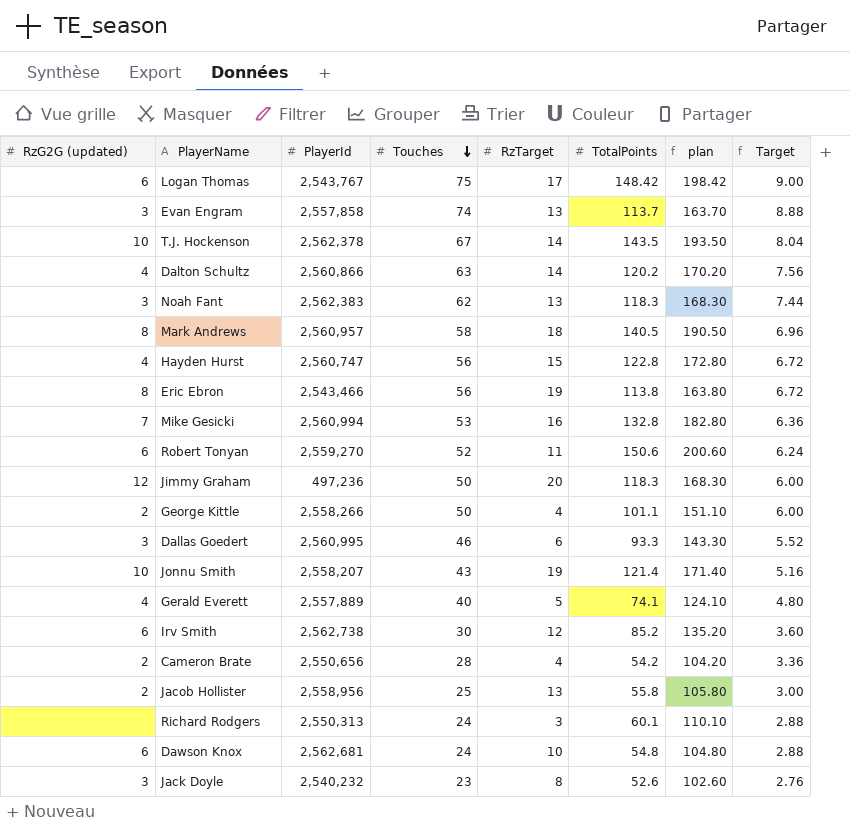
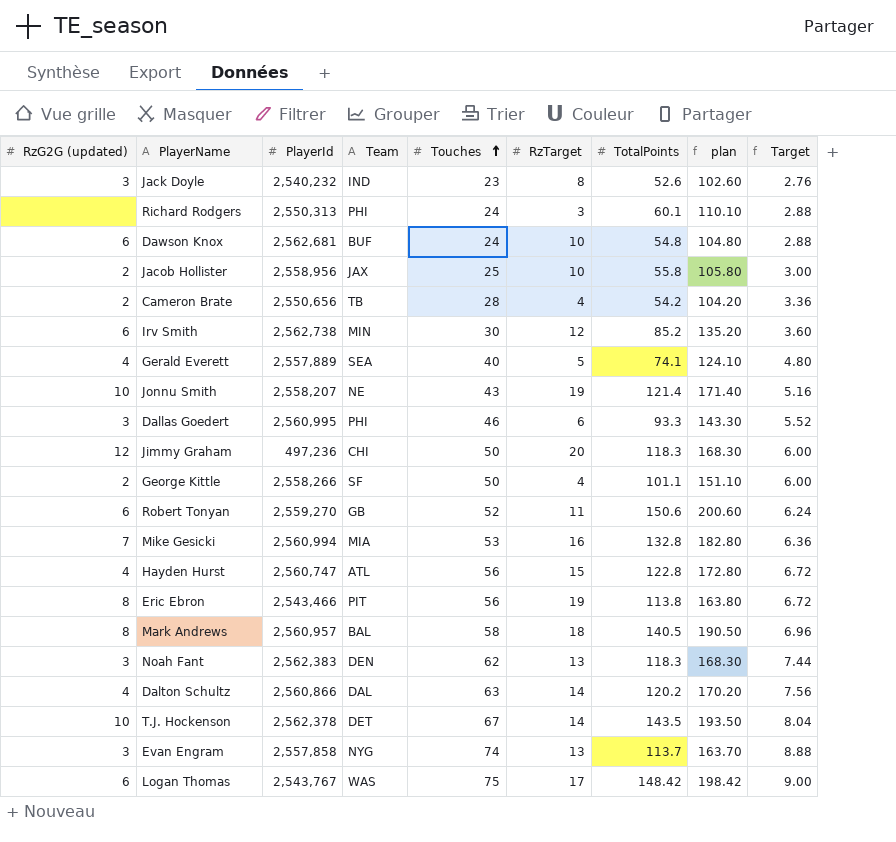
row order: Touches descending -> Touches ascending
column Team | position: none -> 4
Jacob Hollister | RzTarget: 13 -> 10

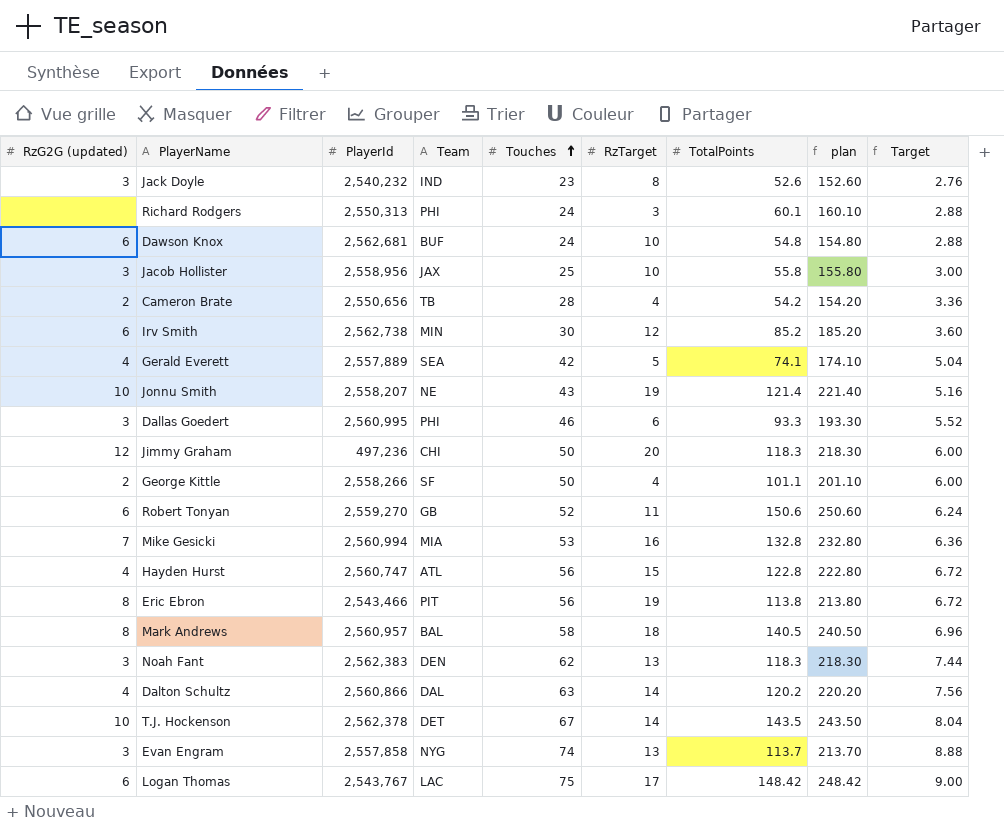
column plan | formula: [TotalPoints] + 50 -> [TotalPoints] + 100
Jacob Hollister | RzG2G (updated): 2 -> 3
Gerald Everett | Touches: 40 -> 42
Gerald Everett | Target: 4.80 -> 5.04
Logan Thomas | Team: WAS -> LAC

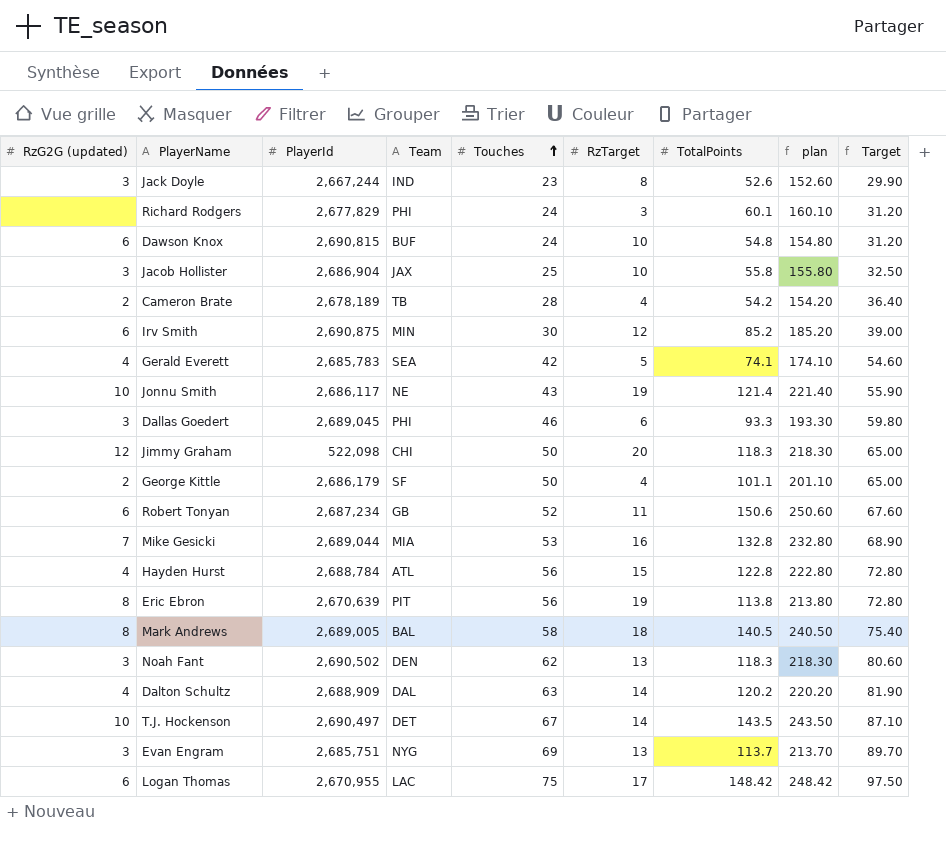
column Target | formula: [Touches] * 0.12 -> [Touches] * 1.3
Jack Doyle | PlayerId: 2,540,232 -> 2,667,244
Richard Rodgers | PlayerId: 2,550,313 -> 2,677,829
Dawson Knox | PlayerId: 2,562,681 -> 2,690,815
Jacob Hollister | PlayerId: 2,558,956 -> 2,686,904
Cameron Brate | PlayerId: 2,550,656 -> 2,678,189
Irv Smith | PlayerId: 2,562,738 -> 2,690,875
Gerald Everett | PlayerId: 2,557,889 -> 2,685,783
Jonnu Smith | PlayerId: 2,558,207 -> 2,686,117
Dallas Goedert | PlayerId: 2,560,995 -> 2,689,045
Jimmy Graham | PlayerId: 497,236 -> 522,098
George Kittle | PlayerId: 2,558,266 -> 2,686,179
Robert Tonyan | PlayerId: 2,559,270 -> 2,687,234
Mike Gesicki | PlayerId: 2,560,994 -> 2,689,044
Hayden Hurst | PlayerId: 2,560,747 -> 2,688,784
Eric Ebron | PlayerId: 2,543,466 -> 2,670,639
Mark Andrews | PlayerId: 2,560,957 -> 2,689,005
Noah Fant | PlayerId: 2,562,383 -> 2,690,502
Dalton Schultz | PlayerId: 2,560,866 -> 2,688,909
T.J. Hockenson | PlayerId: 2,562,378 -> 2,690,497
Evan Engram | PlayerId: 2,557,858 -> 2,685,751
Evan Engram | Touches: 74 -> 69
Logan Thomas | PlayerId: 2,543,767 -> 2,670,955

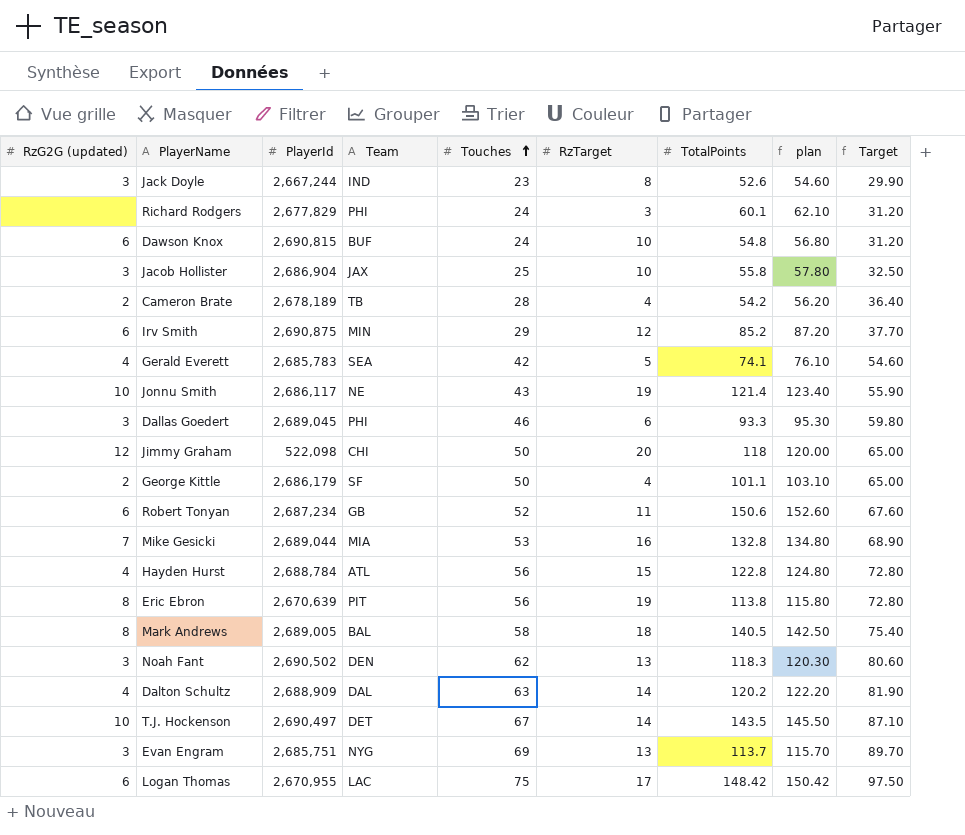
column plan | formula: [TotalPoints] + 100 -> [TotalPoints] + 2
Irv Smith | Touches: 30 -> 29
Irv Smith | Target: 39.00 -> 37.70
Jimmy Graham | TotalPoints: 118.3 -> 118

